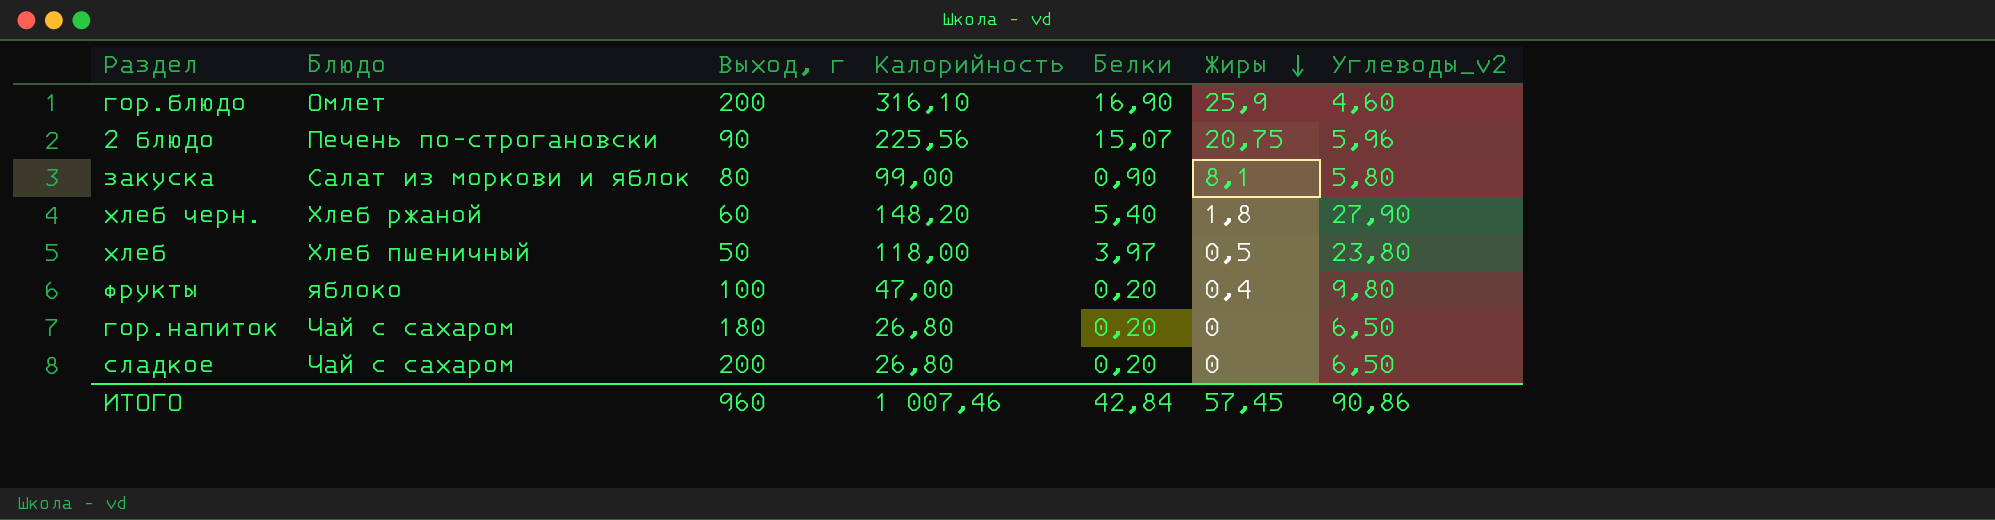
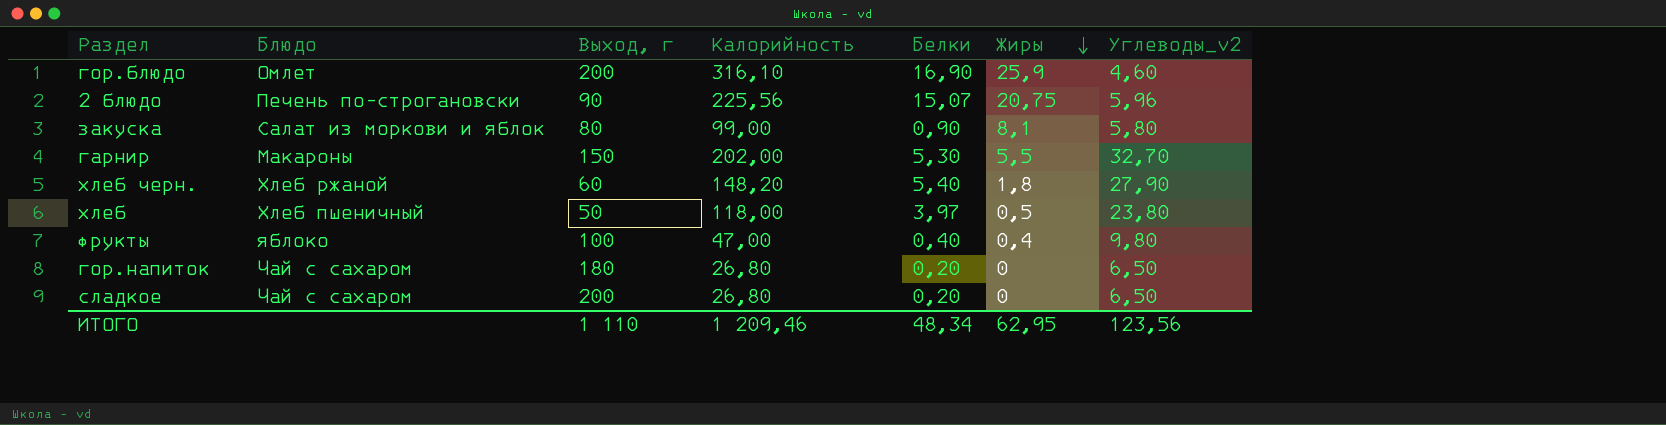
row гарнир: none -> Макароны | 150 | 202,00 | 5,30 | 5,5 | 32,70
фрукты | Белки: 0,20 -> 0,40
ИТОГО | Выход, г: 960 -> 1 110
ИТОГО | Калорийность: 1 007,46 -> 1 209,46
ИТОГО | Белки: 42,84 -> 48,34
ИТОГО | Жиры: 57,45 -> 62,95
ИТОГО | Углеводы_v2: 90,86 -> 123,56

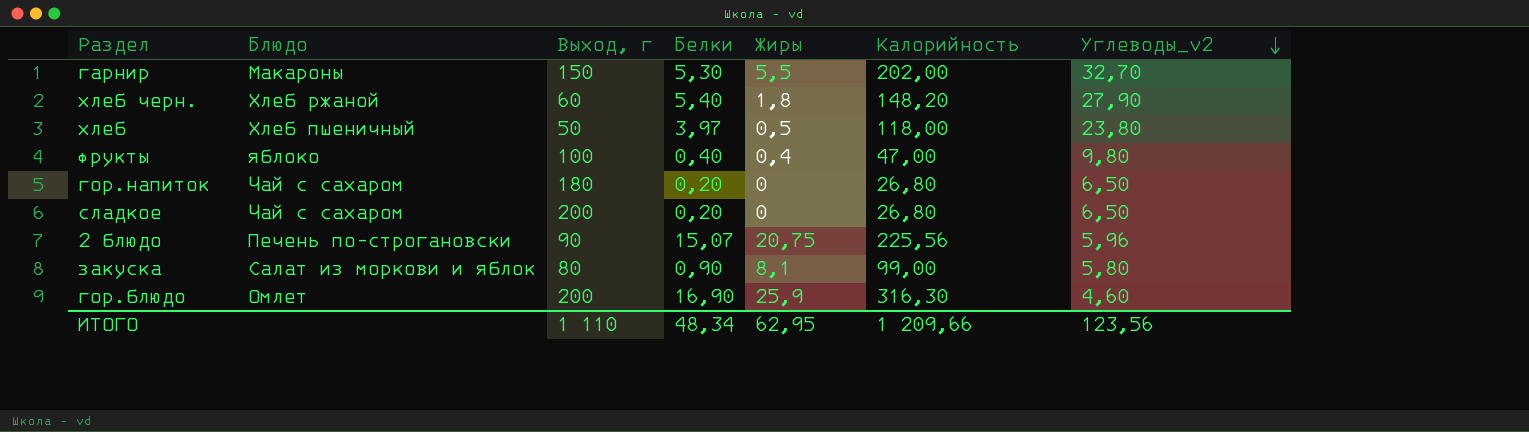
row order: Жиры descending -> Углеводы_v2 descending
column Калорийность | position: 4 -> 6
гор.блюдо | Калорийность: 316,10 -> 316,30
ИТОГО | Калорийность: 1 209,46 -> 1 209,66

